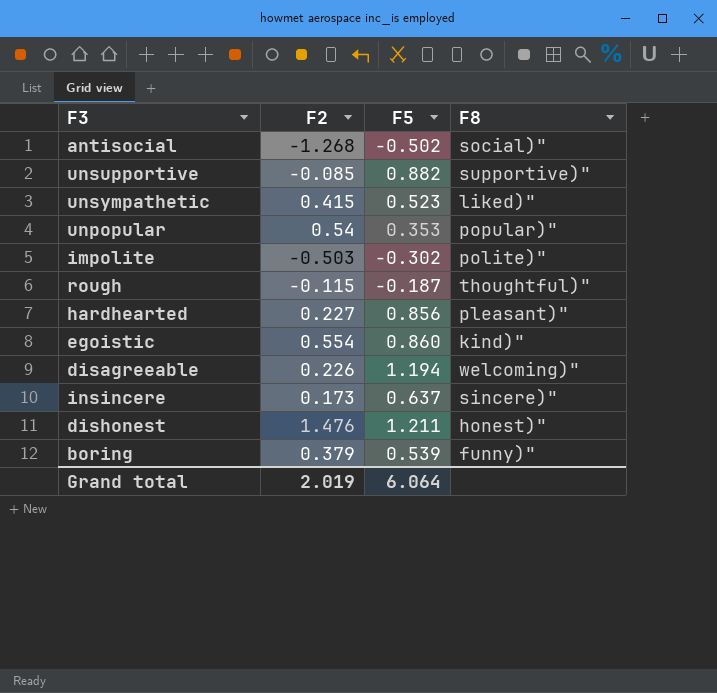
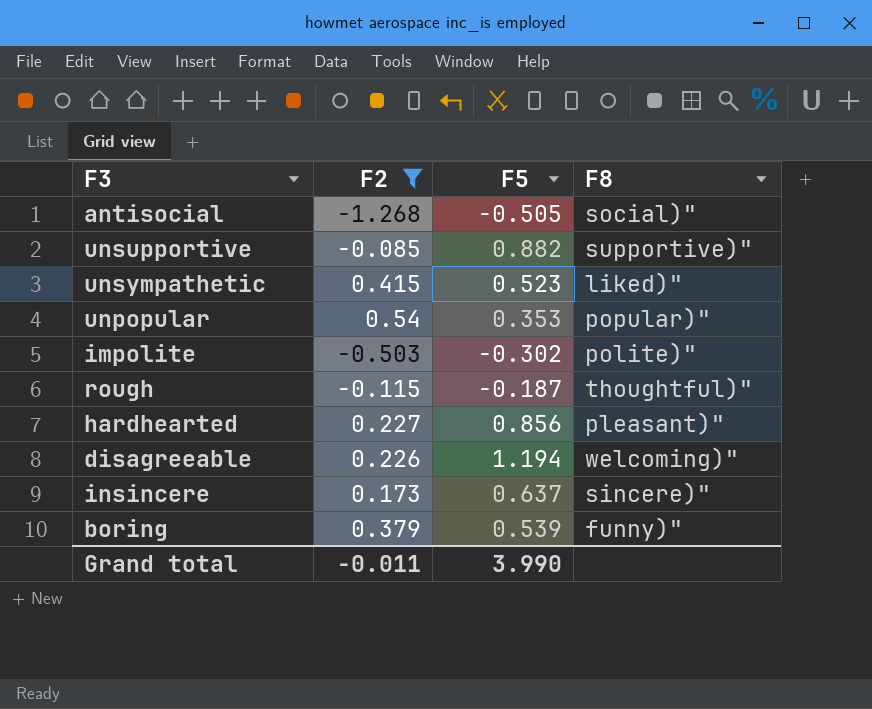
filter: none -> F2 <= 0.54
antisocial | F5: -0.502 -> -0.505
Grand total | F2: 2.019 -> -0.011
Grand total | F5: 6.064 -> 3.990

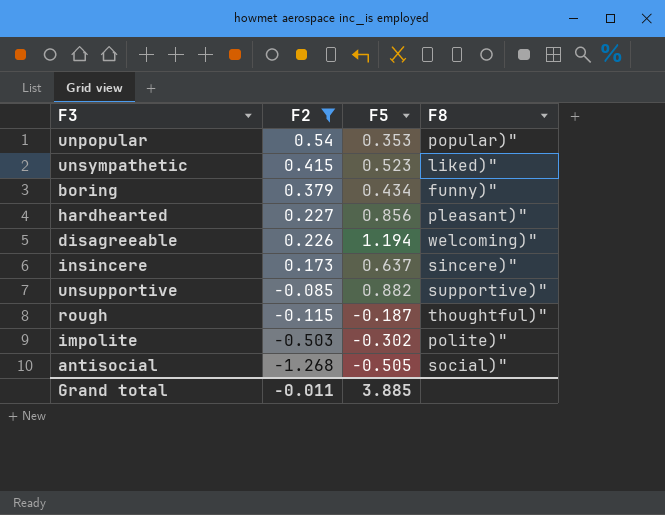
row order: none -> F2 descending
boring | F5: 0.539 -> 0.434
Grand total | F5: 3.990 -> 3.885

